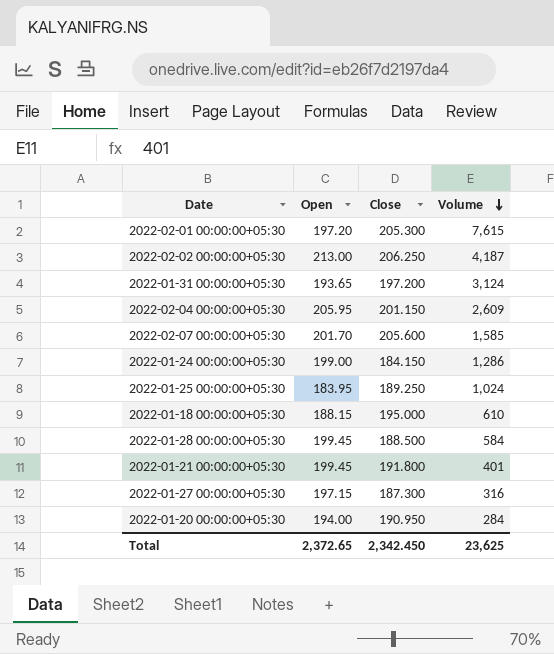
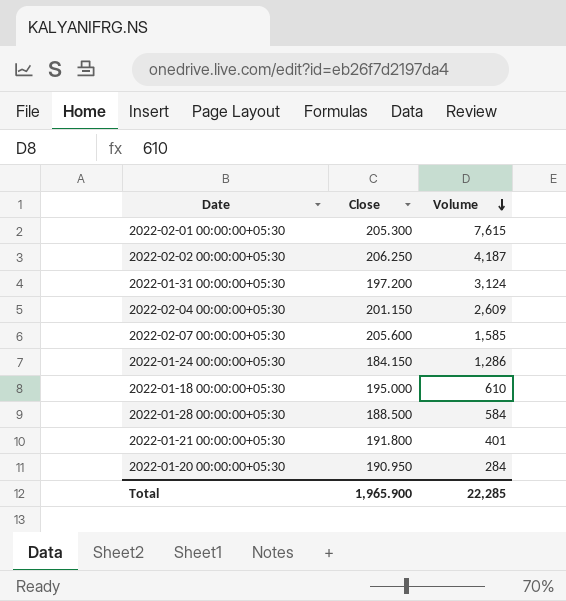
column Open | position: 2 -> none
row 2022-01-25 00:00:00+05:30: 183.95 | 189.250 | 1,024 -> none
row 2022-01-27 00:00:00+05:30: 197.15 | 187.300 | 316 -> none
Total | Close: 2,342.450 -> 1,965.900
Total | Volume: 23,625 -> 22,285

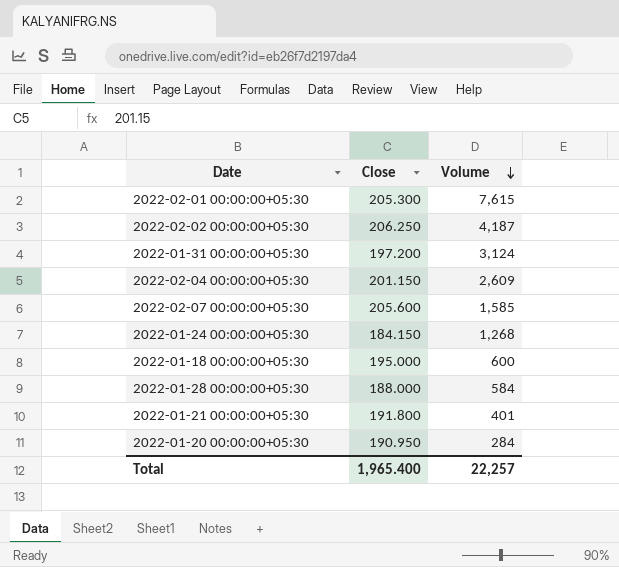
2022-01-24 00:00:00+05:30 | Volume: 1,286 -> 1,268
2022-01-18 00:00:00+05:30 | Volume: 610 -> 600
2022-01-28 00:00:00+05:30 | Close: 188.500 -> 188.000
Total | Close: 1,965.900 -> 1,965.400
Total | Volume: 22,285 -> 22,257

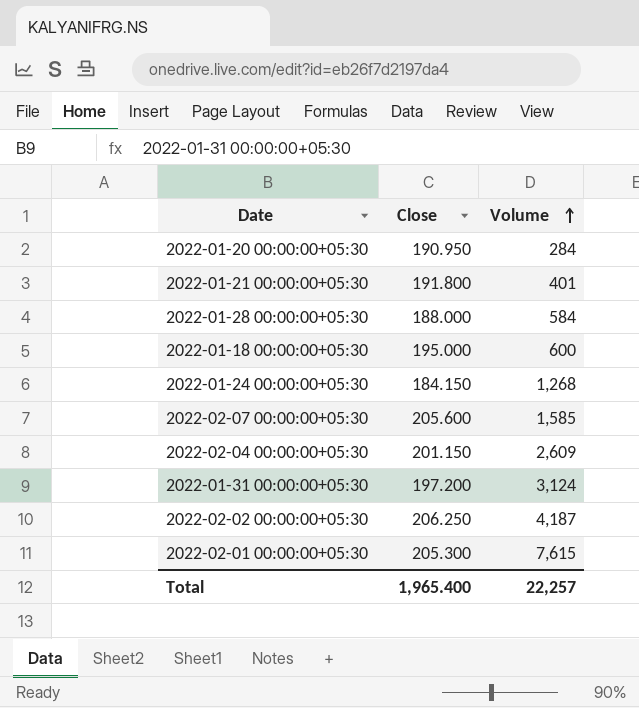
row order: Volume descending -> Volume ascending

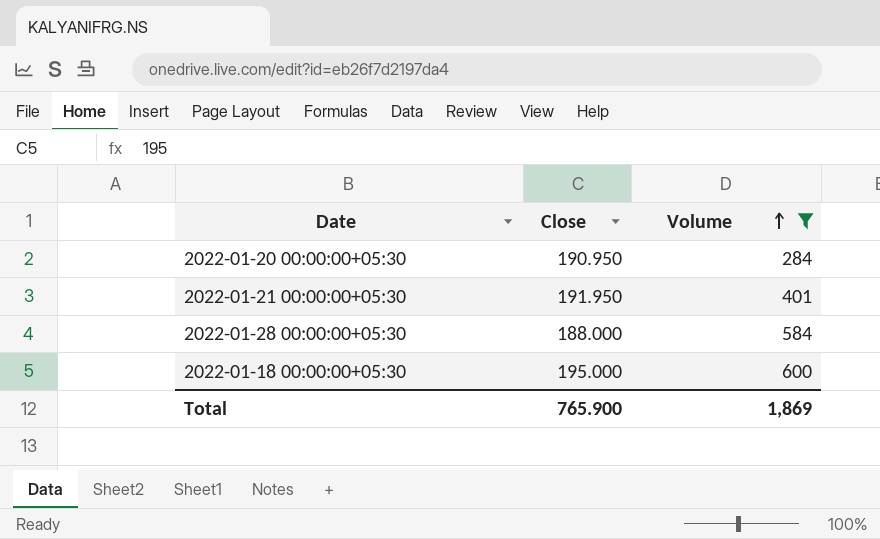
filter: none -> Volume <= 600
2022-01-21 00:00:00+05:30 | Close: 191.800 -> 191.950
Total | Close: 1,965.400 -> 765.900
Total | Volume: 22,257 -> 1,869

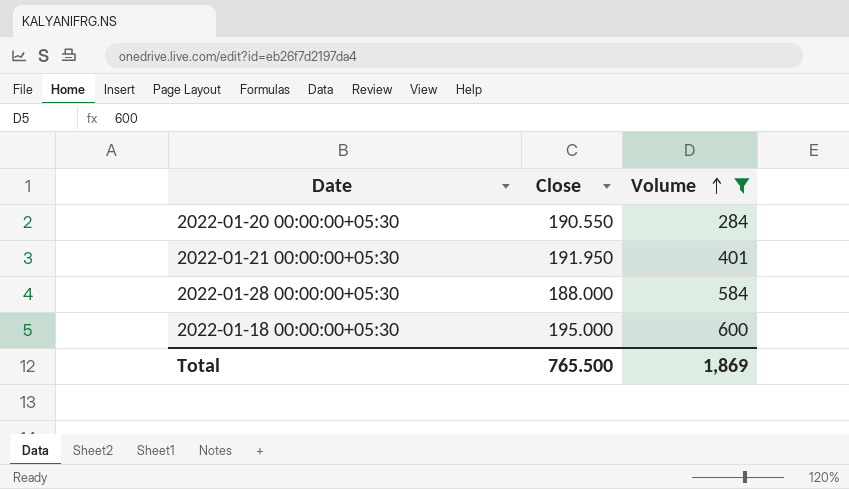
2022-01-20 00:00:00+05:30 | Close: 190.950 -> 190.550
Total | Close: 765.900 -> 765.500

